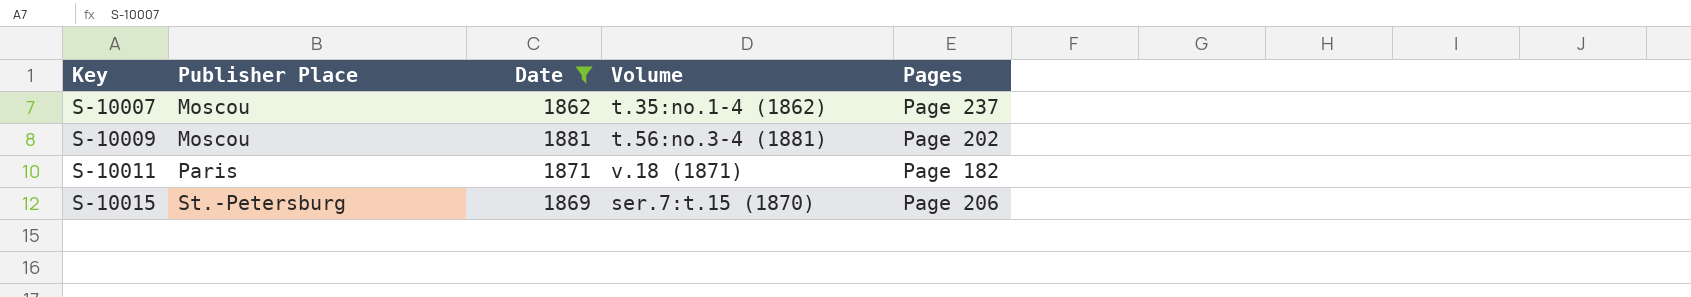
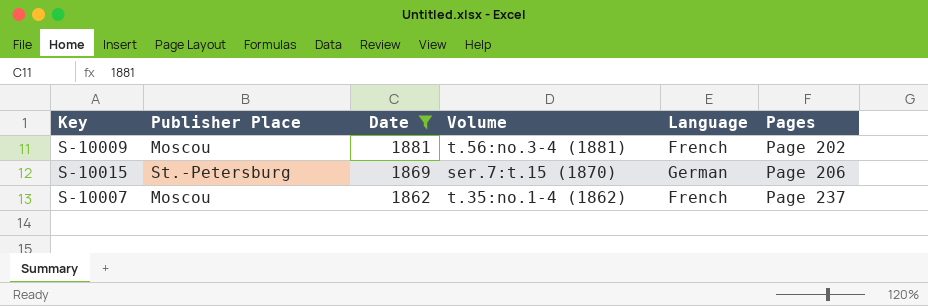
row order: Key ascending -> Date descending
column Language | position: none -> 5
row S-10011: Paris | 1871 | v.18 (1871) | Page 182 -> none

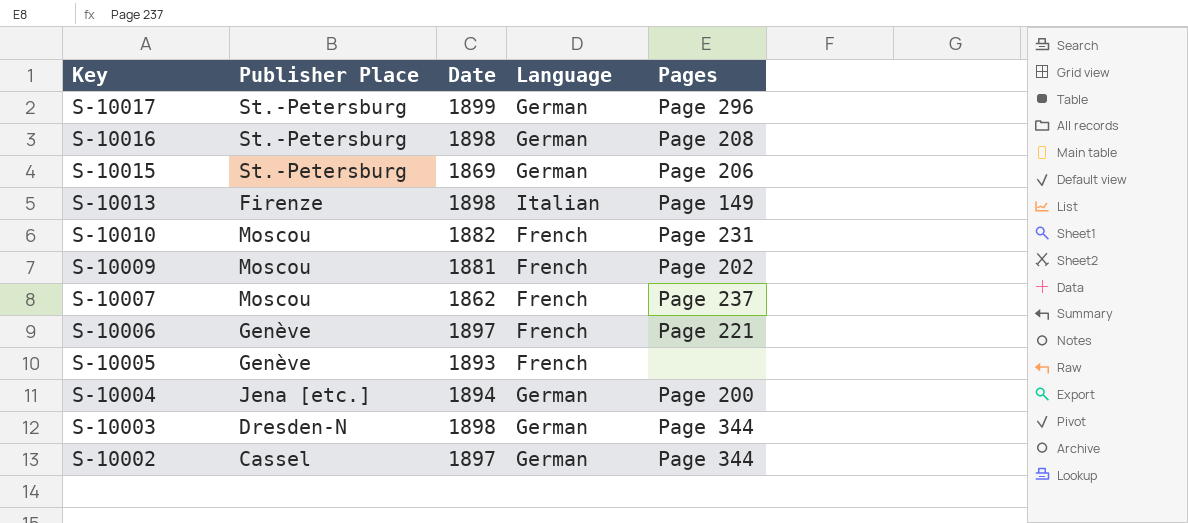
filter: Date <= 1881 -> none
row order: Date descending -> Key descending
column Volume | position: 4 -> none

